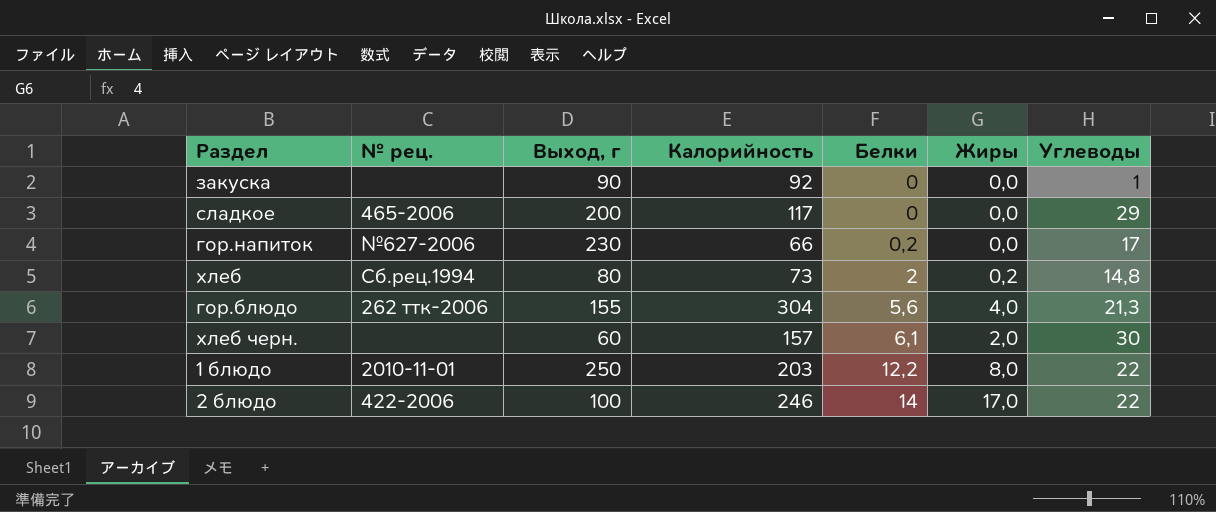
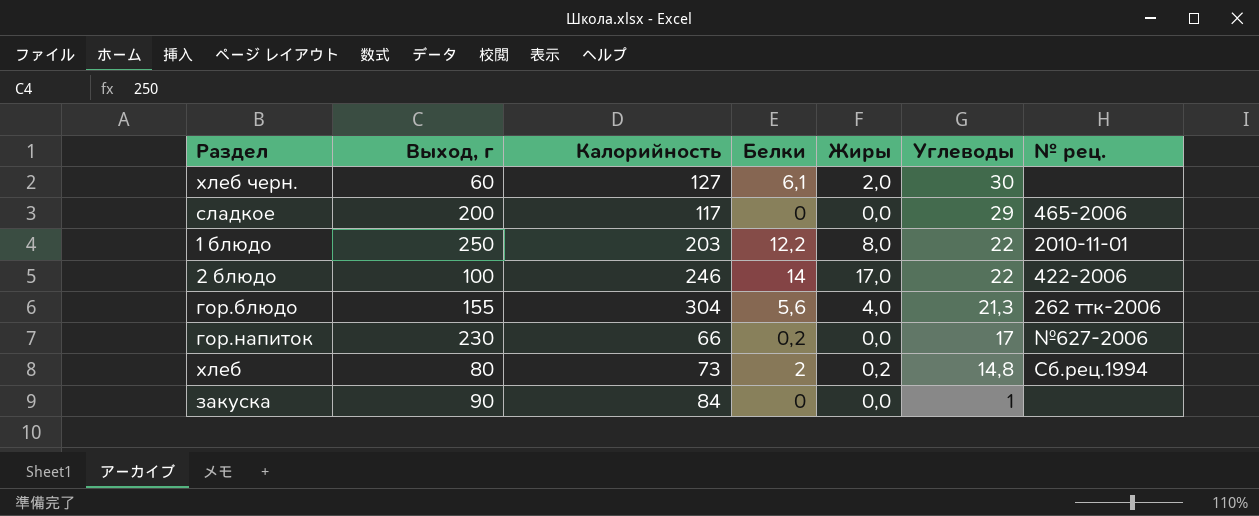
row order: Белки ascending -> Углеводы descending
column № рец. | position: 2 -> 7
хлеб черн. | Калорийность: 157 -> 127
закуска | Калорийность: 92 -> 84

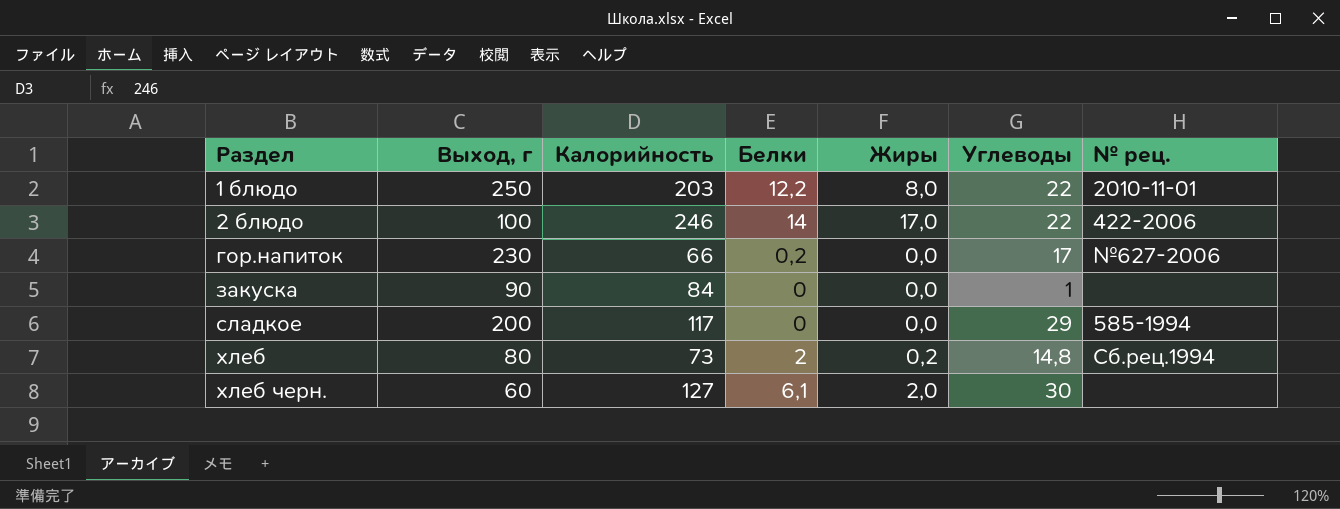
row order: Углеводы descending -> Раздел ascending
row гор.блюдо: 155 | 304 | 5,6 | 4,0 | 21,3 | 262 ттк-2006 -> none
сладкое | № рец.: 465-2006 -> 585-1994

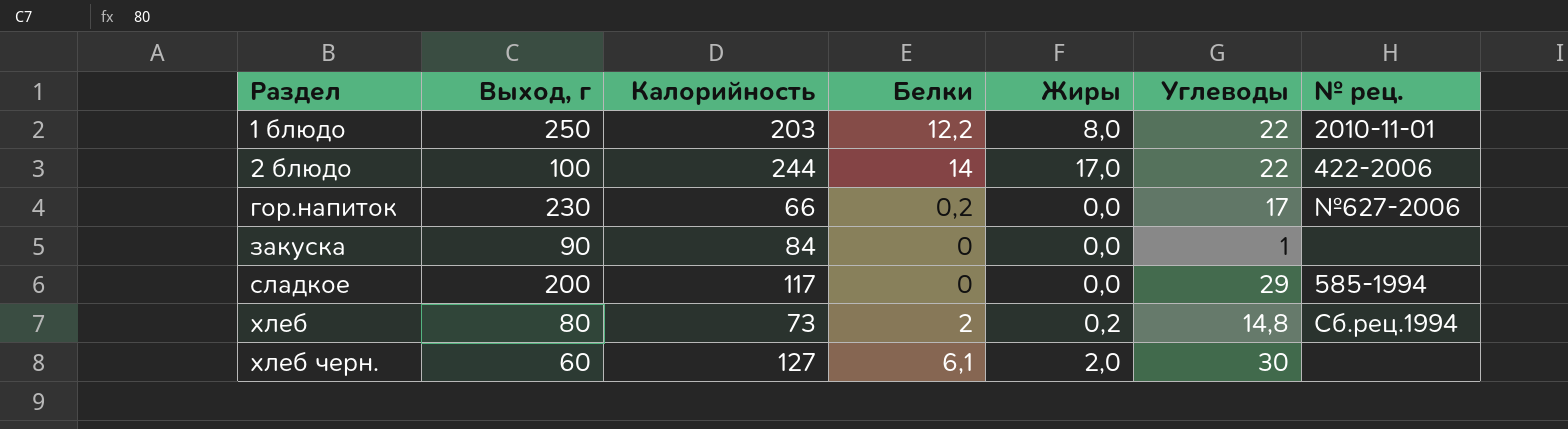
2 блюдо | Калорийность: 246 -> 244

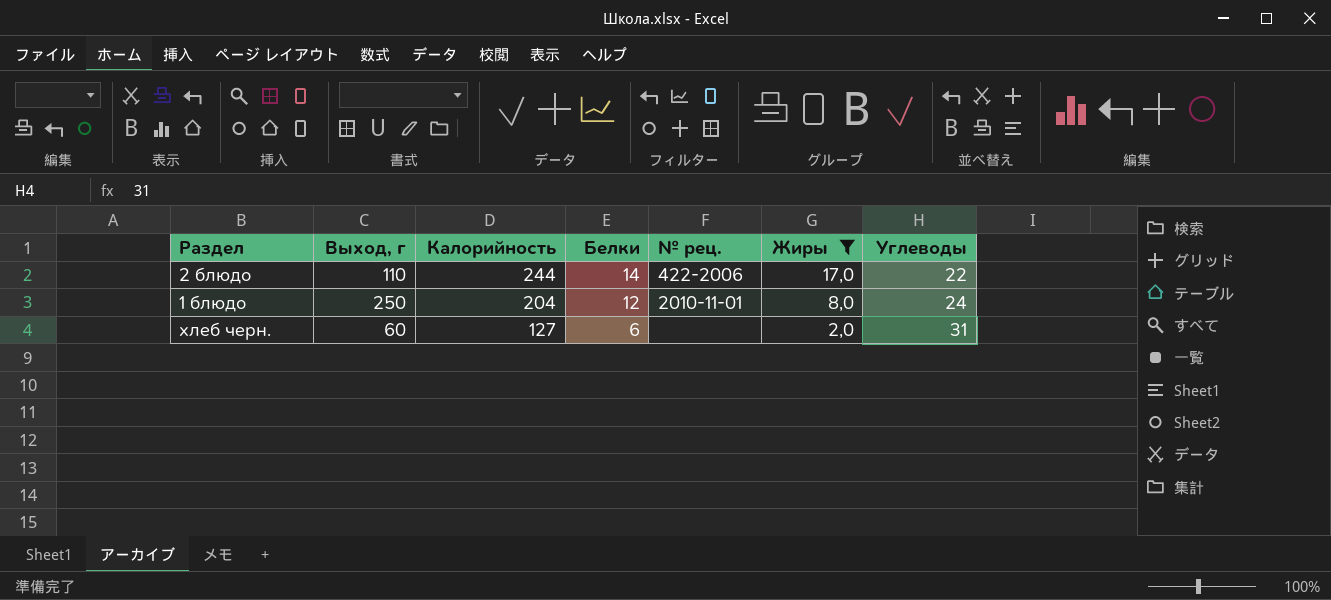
filter: none -> Жиры >= 2,0
row order: Раздел ascending -> Калорийность descending
column № рец. | position: 7 -> 5
2 блюдо | Выход, г: 100 -> 110
1 блюдо | Калорийность: 203 -> 204
1 блюдо | Белки: 12,2 -> 12
1 блюдо | Углеводы: 22 -> 24
хлеб черн. | Белки: 6,1 -> 6
хлеб черн. | Углеводы: 30 -> 31

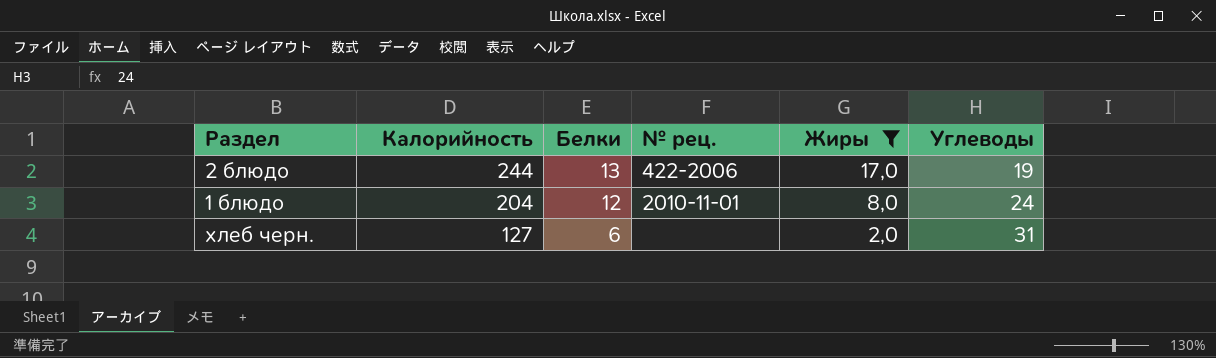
column Выход, г | position: 2 -> none
2 блюдо | Белки: 14 -> 13
2 блюдо | Углеводы: 22 -> 19

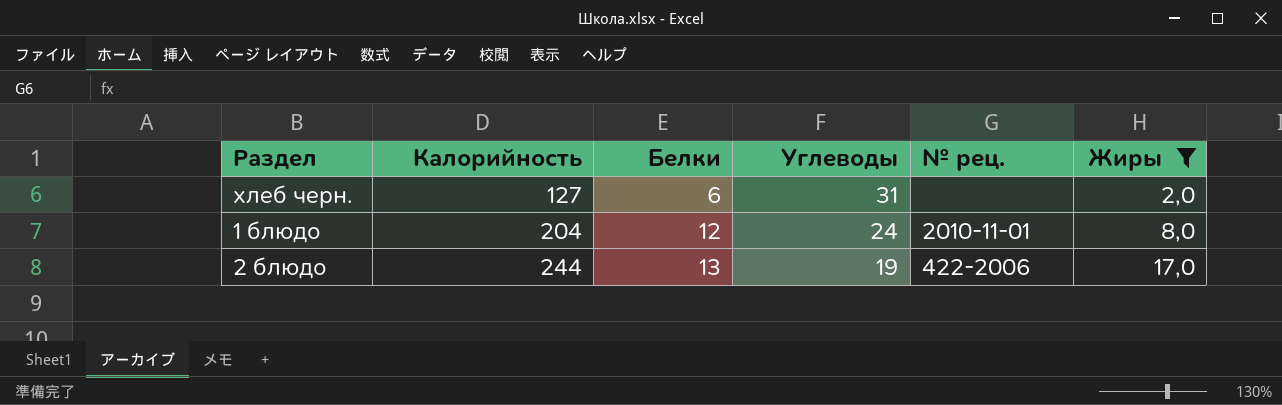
row order: Калорийность descending -> Калорийность ascending
column Углеводы | position: 6 -> 4

